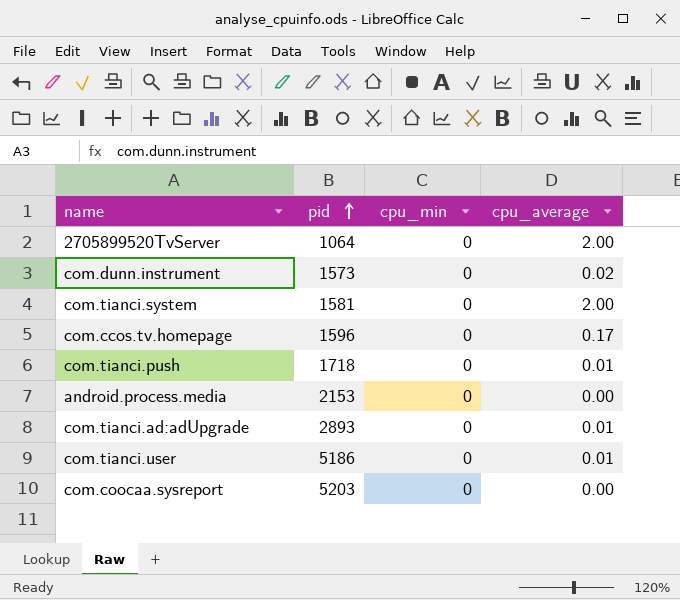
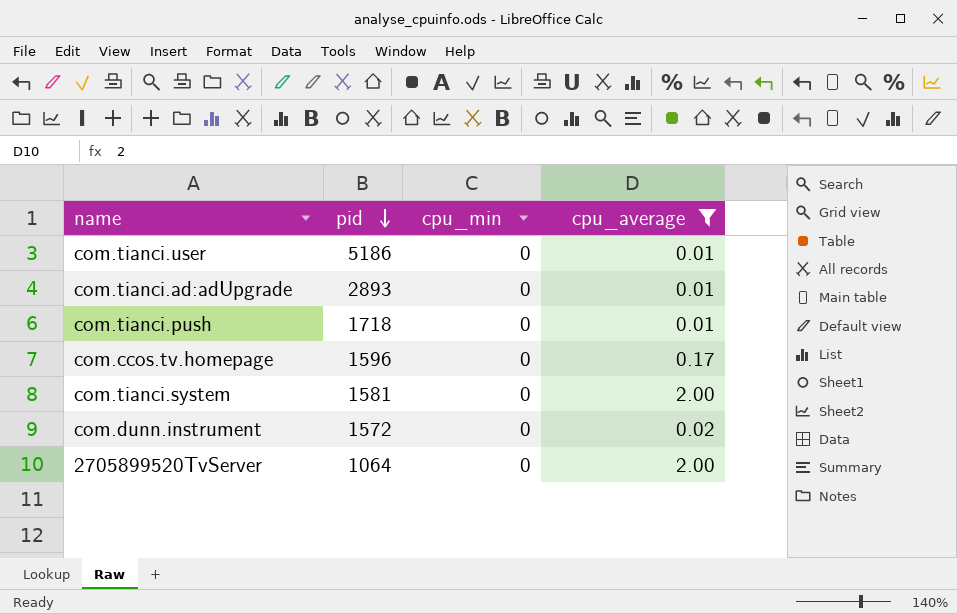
filter: none -> cpu_average != 0.00
row order: pid ascending -> pid descending
com.dunn.instrument | pid: 1573 -> 1572

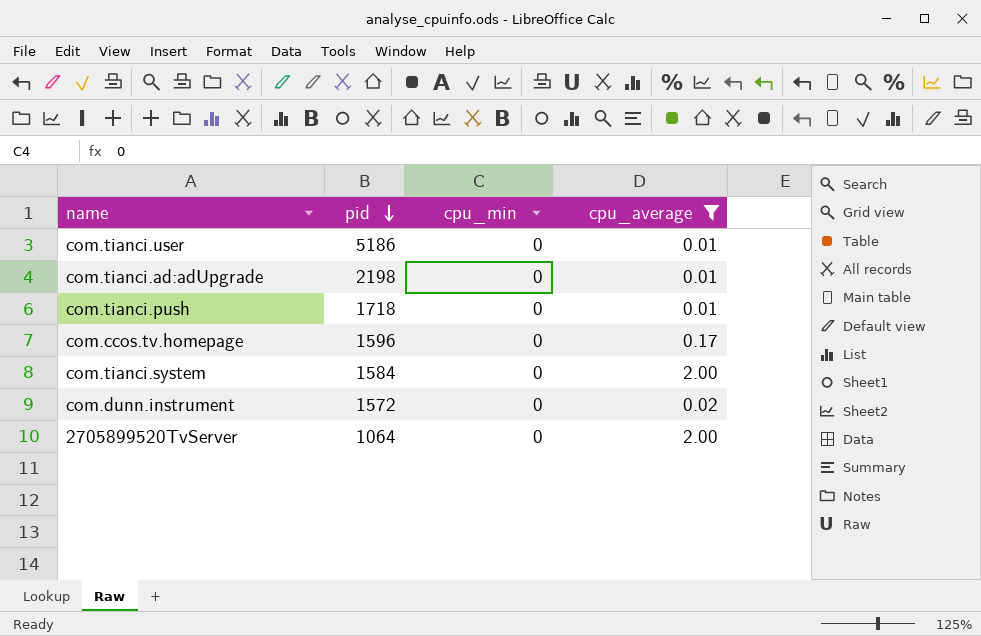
com.tianci.ad:adUpgrade | pid: 2893 -> 2198
com.tianci.system | pid: 1581 -> 1584

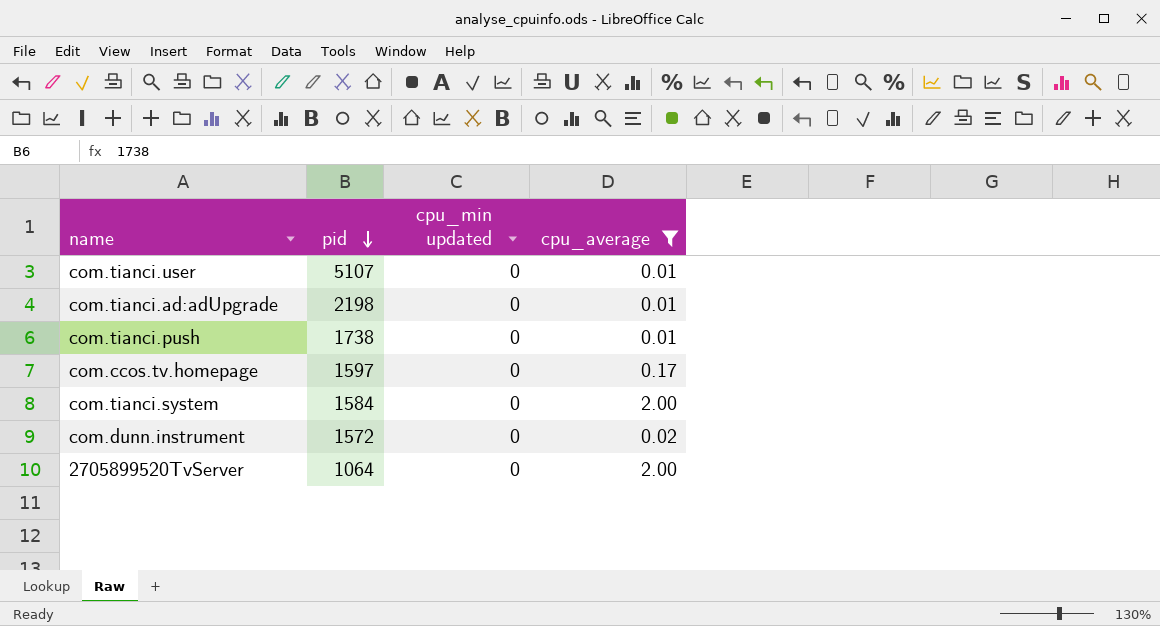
column name: cpu_min -> cpu_min updated
com.tianci.user | pid: 5186 -> 5107
com.tianci.push | pid: 1718 -> 1738
com.ccos.tv.homepage | pid: 1596 -> 1597

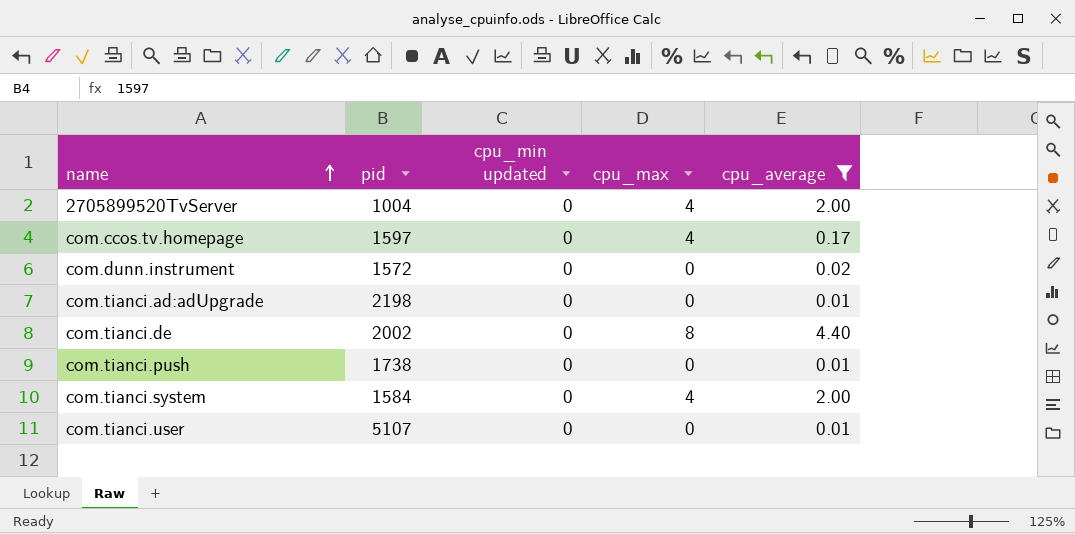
row order: pid descending -> name ascending
column cpu_max | position: none -> 4
2705899520TvServer | pid: 1064 -> 1004
row com.tianci.de: none -> 2002 | 0 | 8 | 4.40

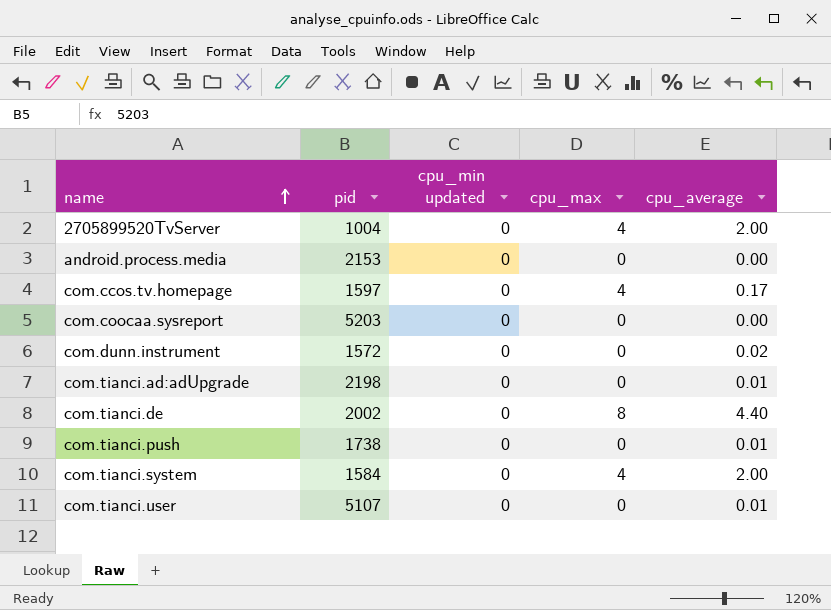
filter: cpu_average != 0.00 -> none

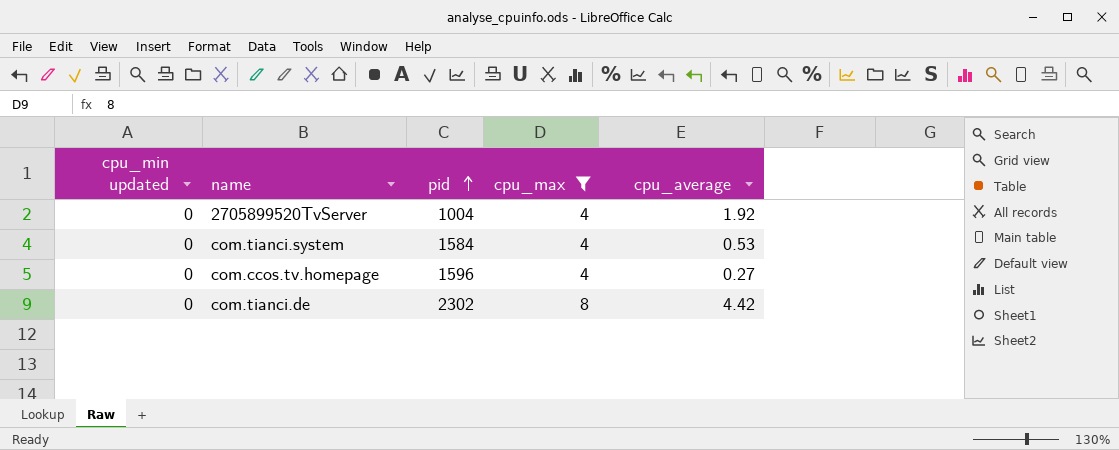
filter: none -> cpu_max != 0
row order: name ascending -> pid ascending
column cpu_min updated | position: 3 -> 1
2705899520TvServer | cpu_average: 2.00 -> 1.92
com.tianci.system | cpu_average: 2.00 -> 0.53
com.ccos.tv.homepage | pid: 1597 -> 1596
com.ccos.tv.homepage | cpu_average: 0.17 -> 0.27
com.tianci.de | pid: 2002 -> 2302
com.tianci.de | cpu_average: 4.40 -> 4.42

